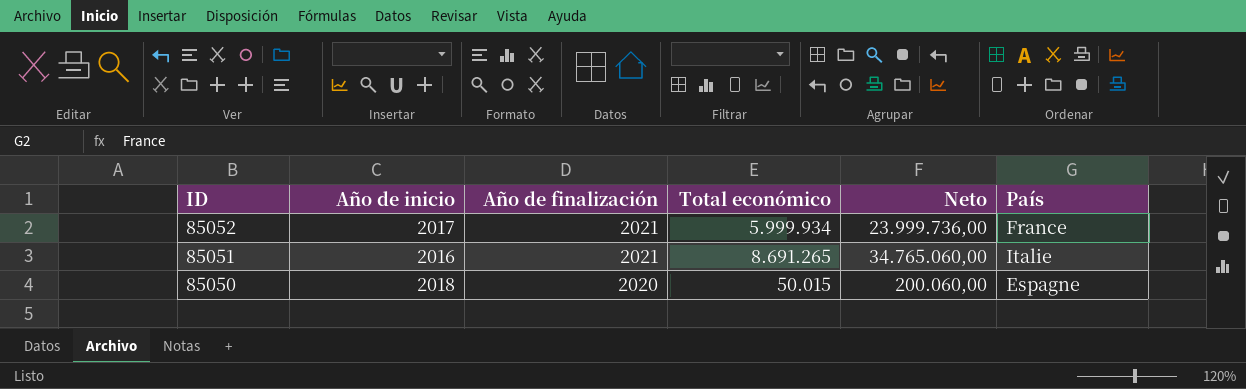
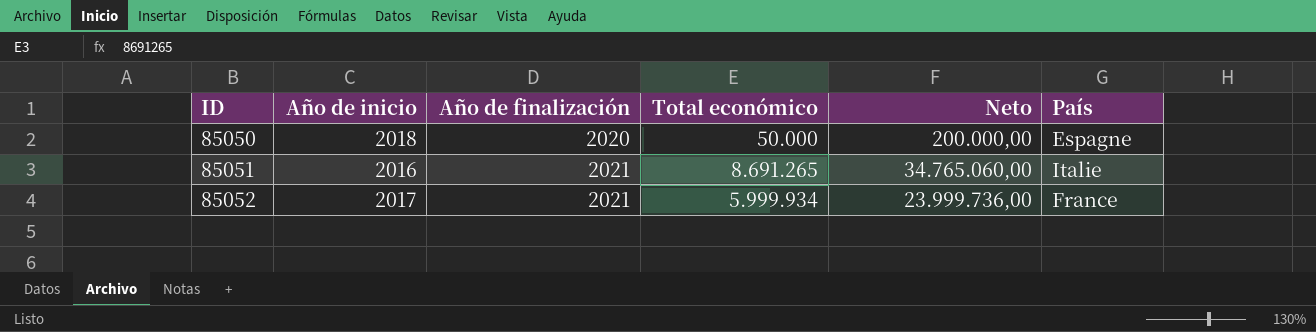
row order: ID descending -> ID ascending
85050 | Total económico: 50.015 -> 50.000
85050 | Neto: 200.060,00 -> 200.000,00

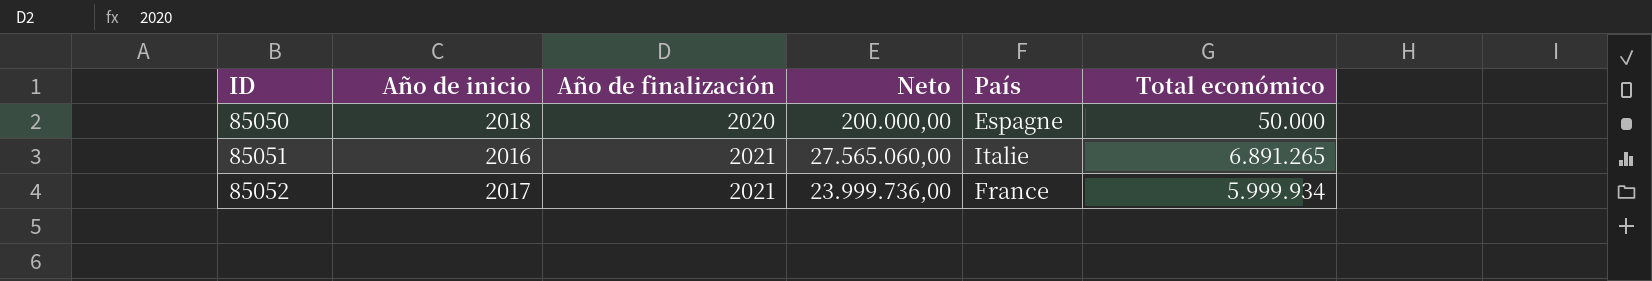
column Total económico | position: 4 -> 6
85051 | Neto: 34.765.060,00 -> 27.565.060,00
85051 | Total económico: 8.691.265 -> 6.891.265

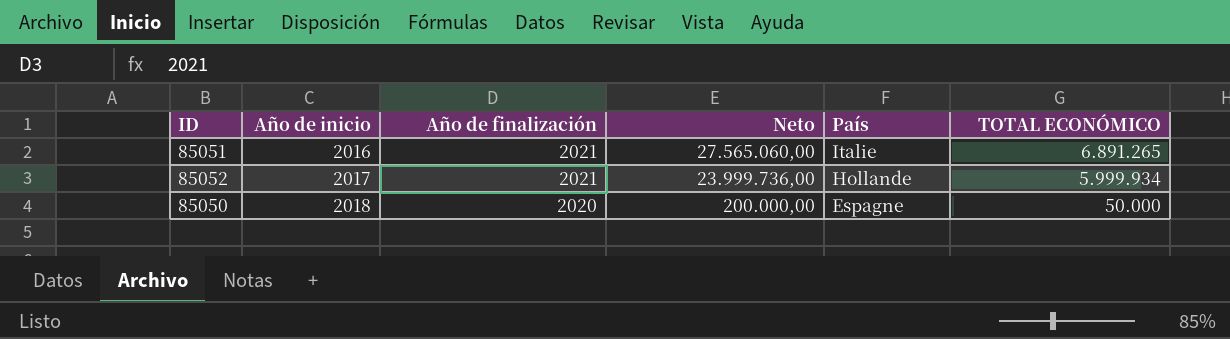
row order: ID ascending -> Año de inicio ascending
column name: Total económico -> TOTAL ECONÓMICO
85052 | País: France -> Hollande

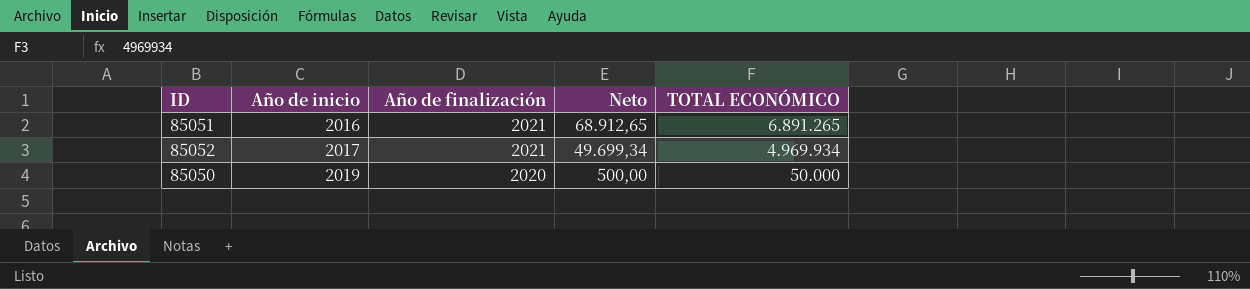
column País | position: 5 -> none
column Neto | formula: [TOTAL ECONÓMICO] * 4 -> [TOTAL ECONÓMICO] * 0,01
85052 | TOTAL ECONÓMICO: 5.999.934 -> 4.969.934
85050 | Año de inicio: 2018 -> 2019

